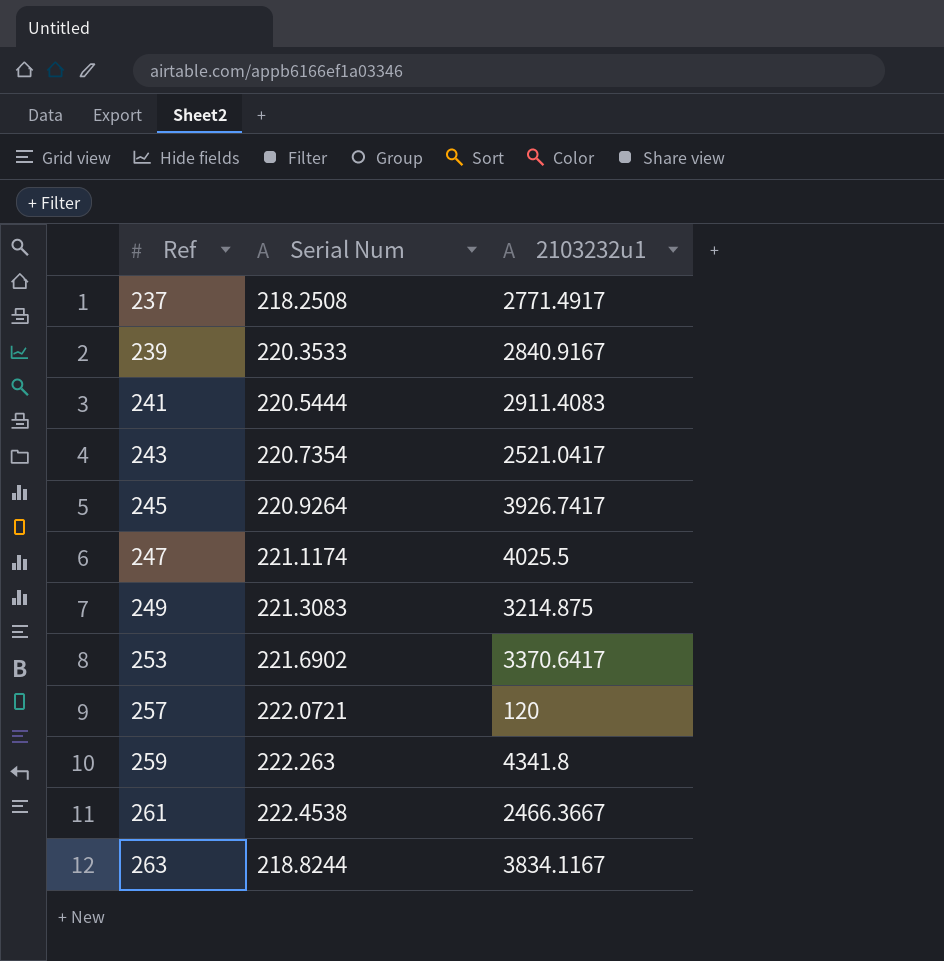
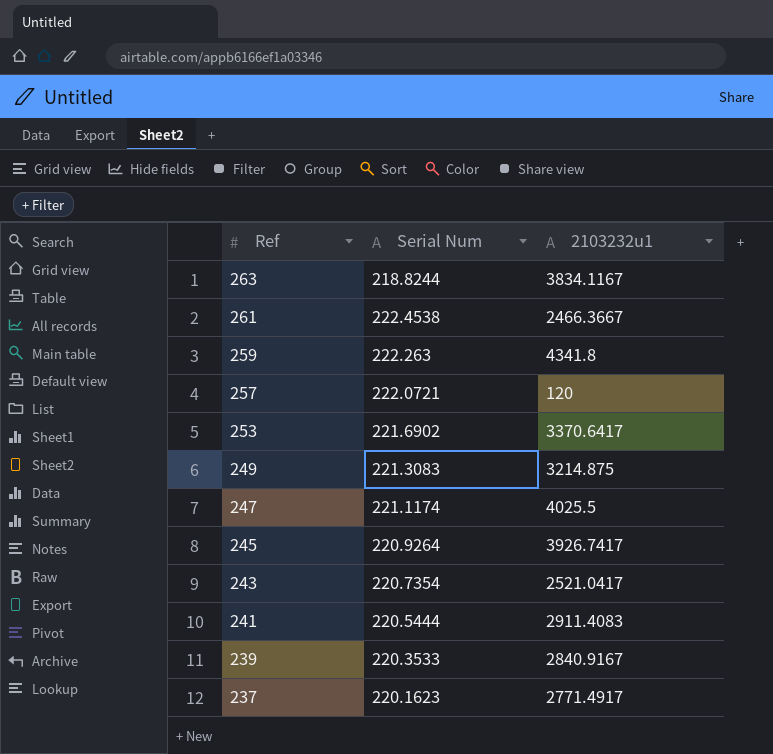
row order: Ref ascending -> Ref descending
237 | Serial Num: 218.2508 -> 220.1623

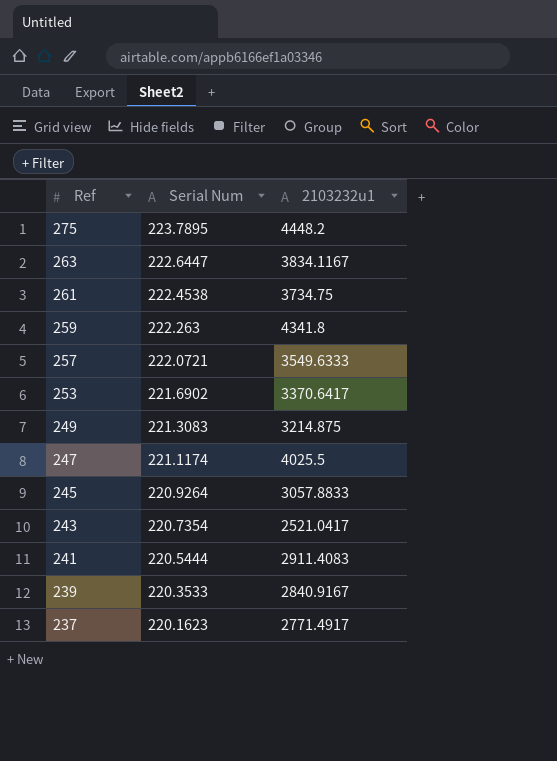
row 275: none -> 223.7895 | 4448.2
263 | Serial Num: 218.8244 -> 222.6447
261 | 2103232u1: 2466.3667 -> 3734.75
257 | 2103232u1: 120 -> 3549.6333
245 | 2103232u1: 3926.7417 -> 3057.8833

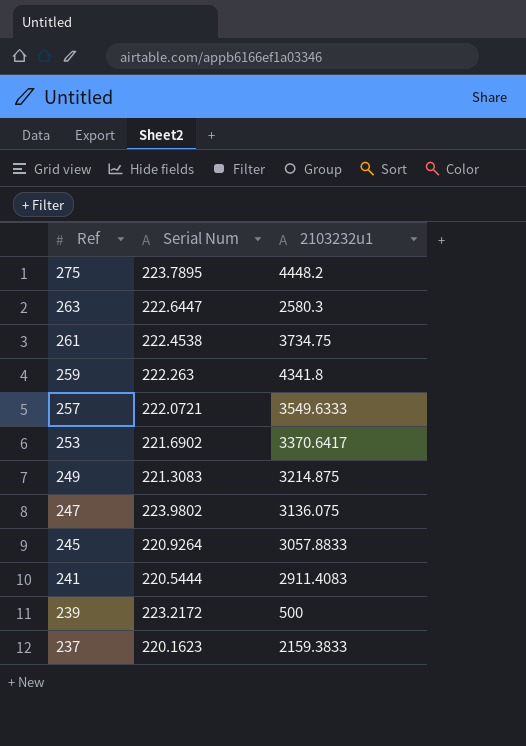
row 243: 220.7354 | 2521.0417 -> none
263 | 2103232u1: 3834.1167 -> 2580.3
247 | Serial Num: 221.1174 -> 223.9802
247 | 2103232u1: 4025.5 -> 3136.075
239 | Serial Num: 220.3533 -> 223.2172
239 | 2103232u1: 2840.9167 -> 500
237 | 2103232u1: 2771.4917 -> 2159.3833

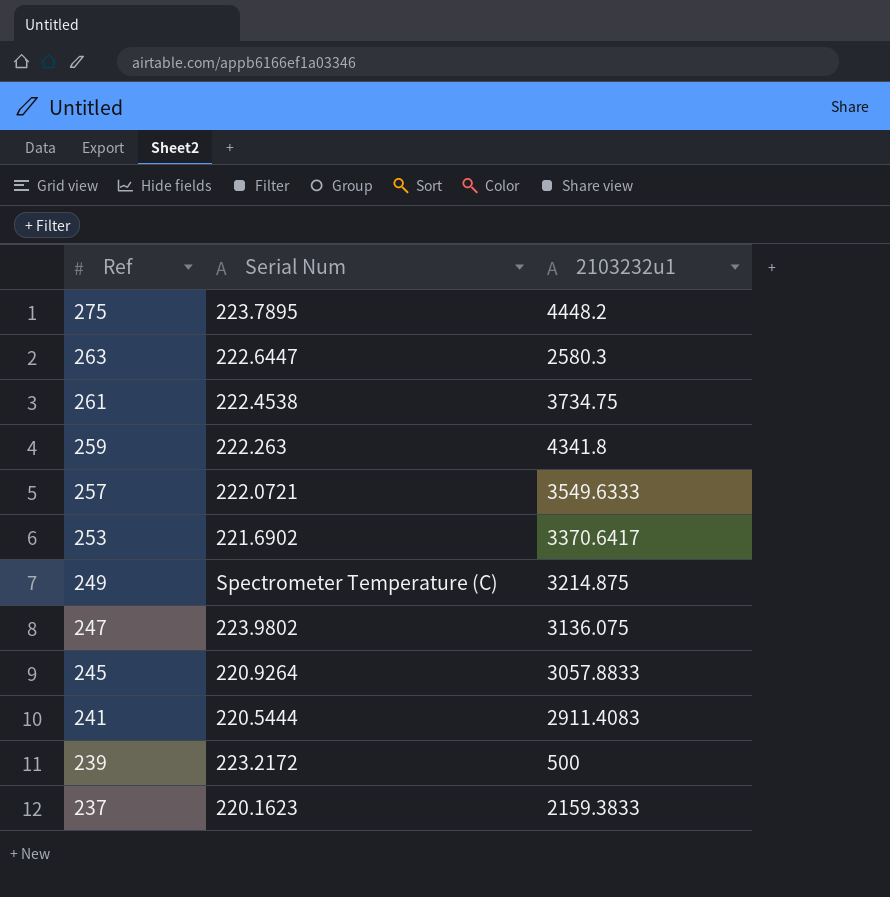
249 | Serial Num: 221.3083 -> Spectrometer Temperature (C)

